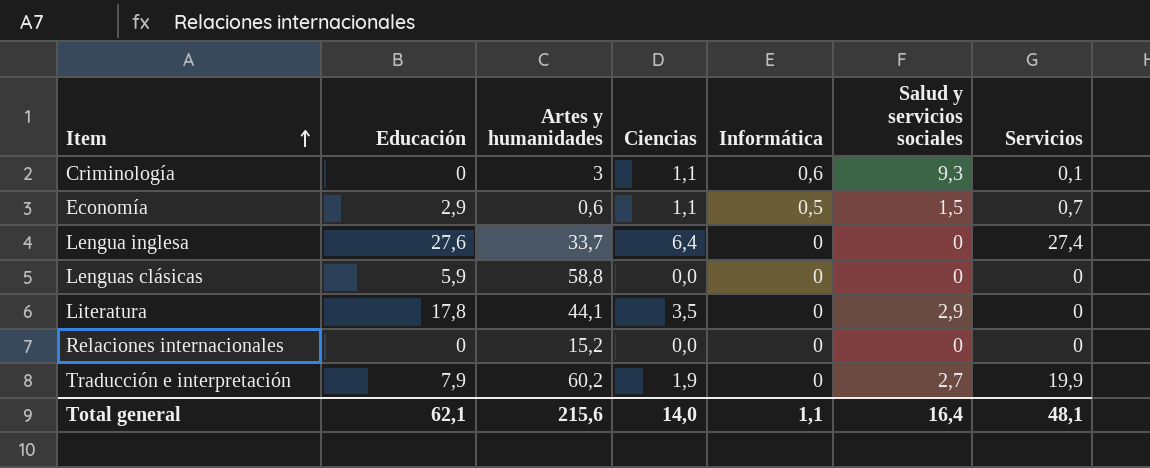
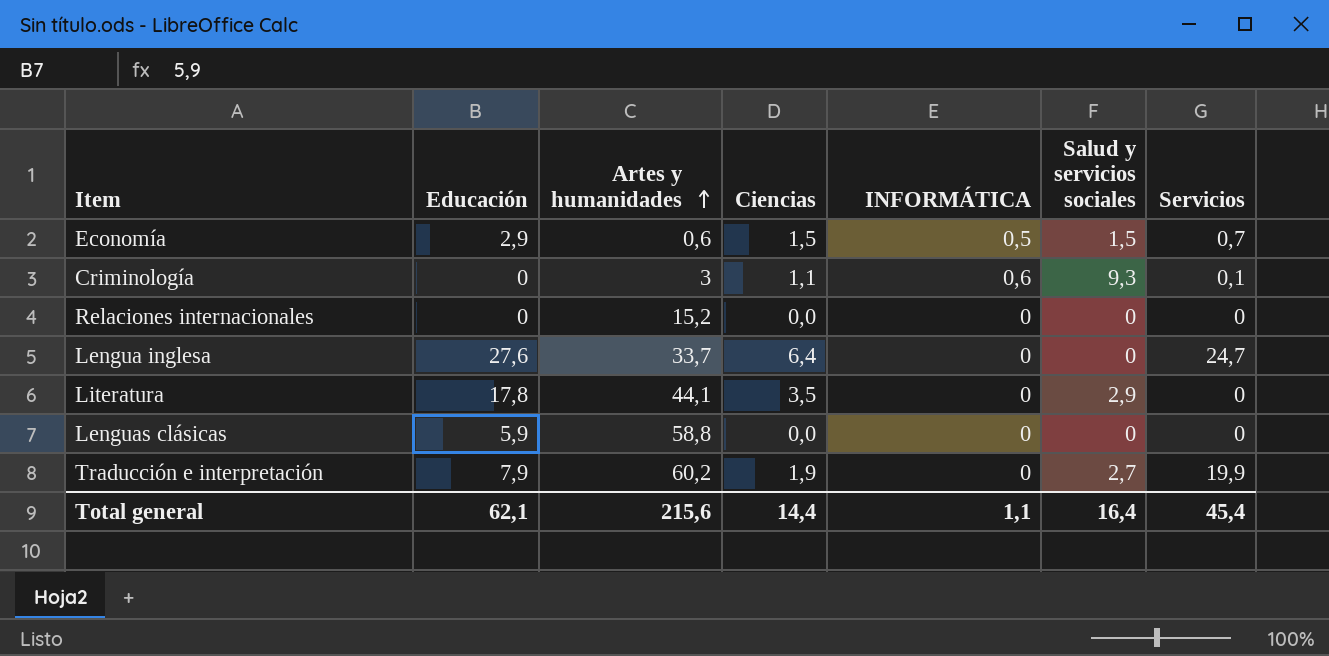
row order: Item ascending -> Artes y humanidades ascending
column name: Informática -> INFORMÁTICA
Economía | Ciencias: 1,1 -> 1,5
Lengua inglesa | Servicios: 27,4 -> 24,7
Total general | Ciencias: 14,0 -> 14,4
Total general | Servicios: 48,1 -> 45,4

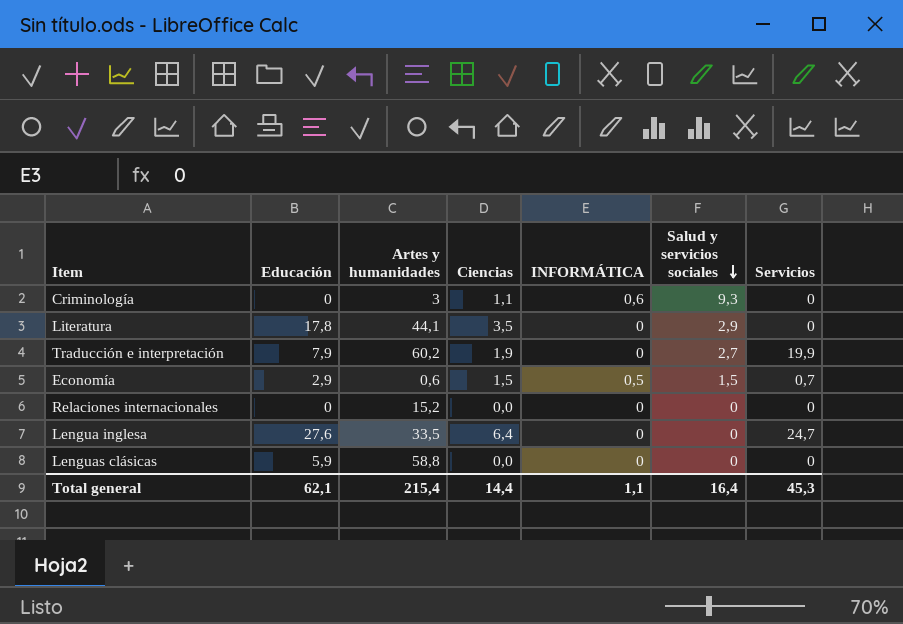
row order: Artes y humanidades ascending -> Salud y servicios sociales descending
Criminología | Servicios: 0,1 -> 0
Lengua inglesa | Artes y humanidades: 33,7 -> 33,5
Total general | Artes y humanidades: 215,6 -> 215,4
Total general | Servicios: 45,4 -> 45,3

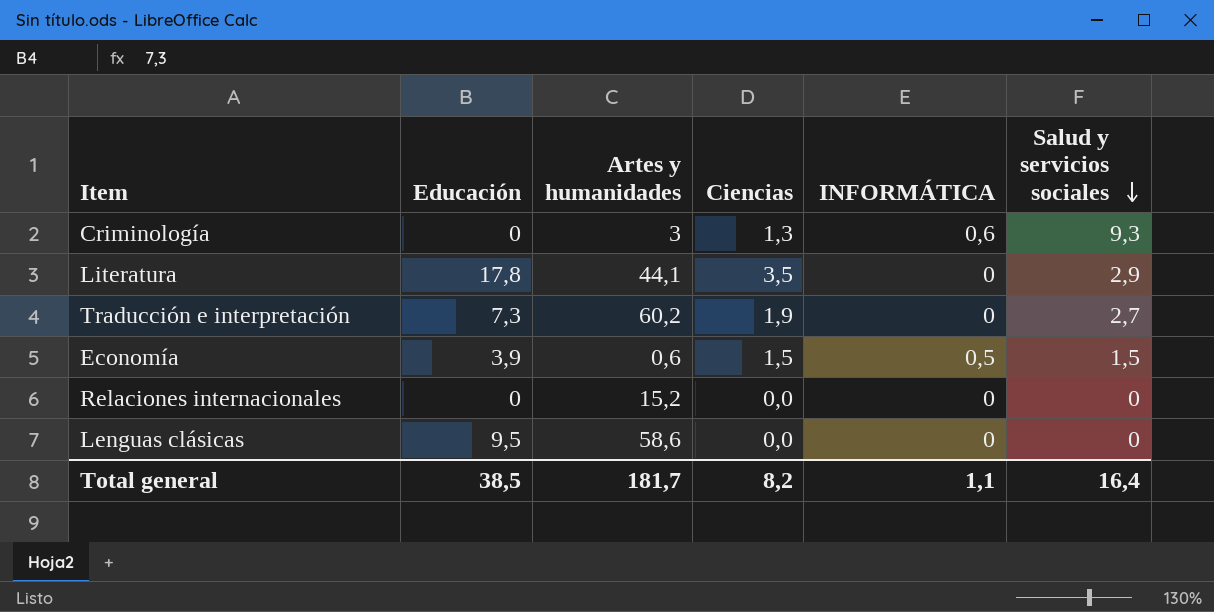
column Servicios | position: 7 -> none
row Lengua inglesa: 27,6 | 33,5 | 6,4 | 0 | 0 | 24,7 -> none
Criminología | Ciencias: 1,1 -> 1,3
Traducción e interpretación | Educación: 7,9 -> 7,3
Economía | Educación: 2,9 -> 3,9
Lenguas clásicas | Educación: 5,9 -> 9,5
Lenguas clásicas | Artes y humanidades: 58,8 -> 58,6
Total general | Educación: 62,1 -> 38,5
Total general | Artes y humanidades: 215,4 -> 181,7
Total general | Ciencias: 14,4 -> 8,2

